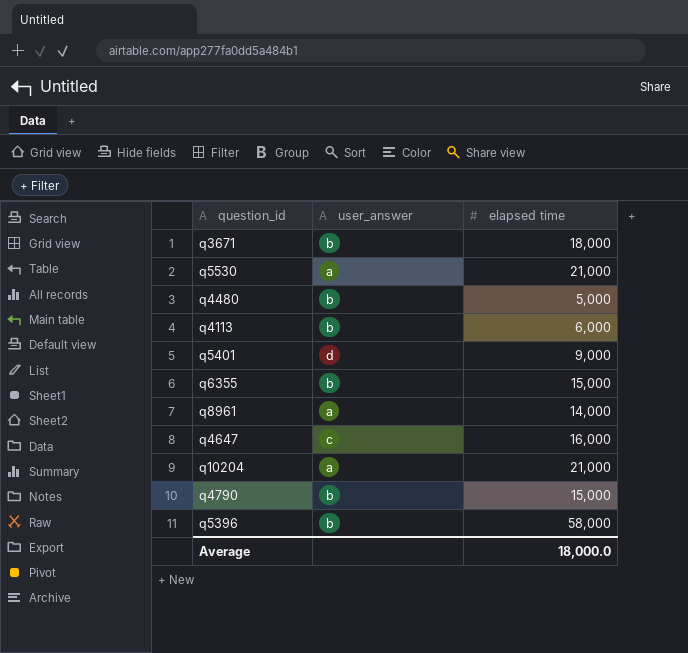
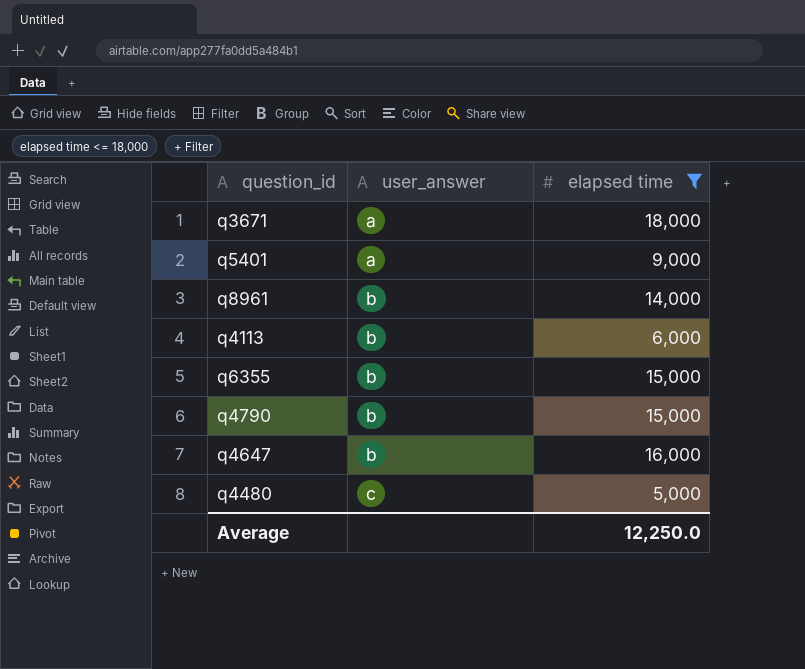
filter: none -> elapsed time <= 18,000
row order: none -> user_answer ascending
q3671 | user_answer: b -> a
q5401 | user_answer: d -> a
q8961 | user_answer: a -> b
q4647 | user_answer: c -> b
q4480 | user_answer: b -> c
Average | elapsed time: 18,000.0 -> 12,250.0

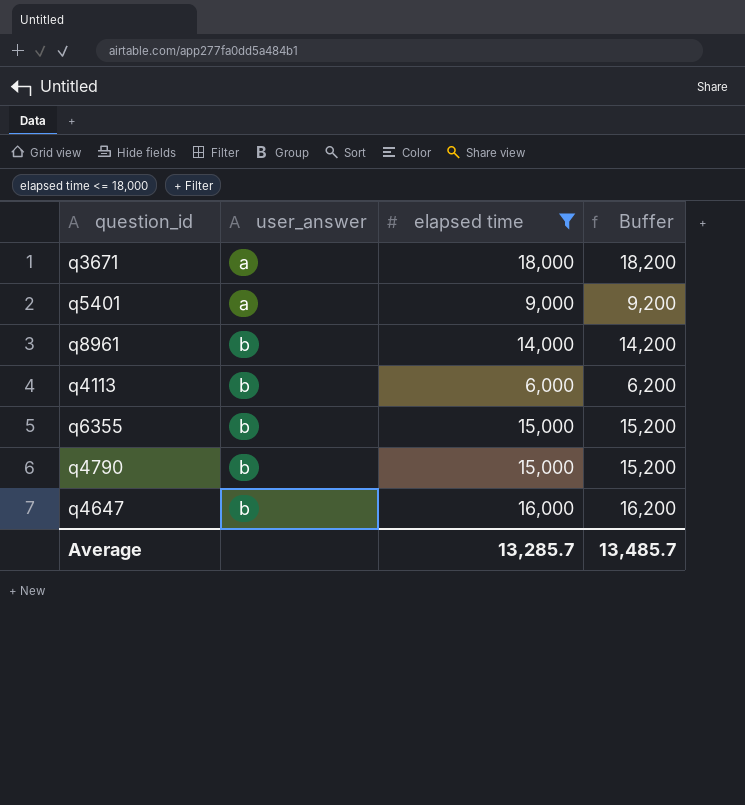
column Buffer | formula: none -> [elapsed time] + 200
row q4480: c | 5,000 -> none
Average | elapsed time: 12,250.0 -> 13,285.7

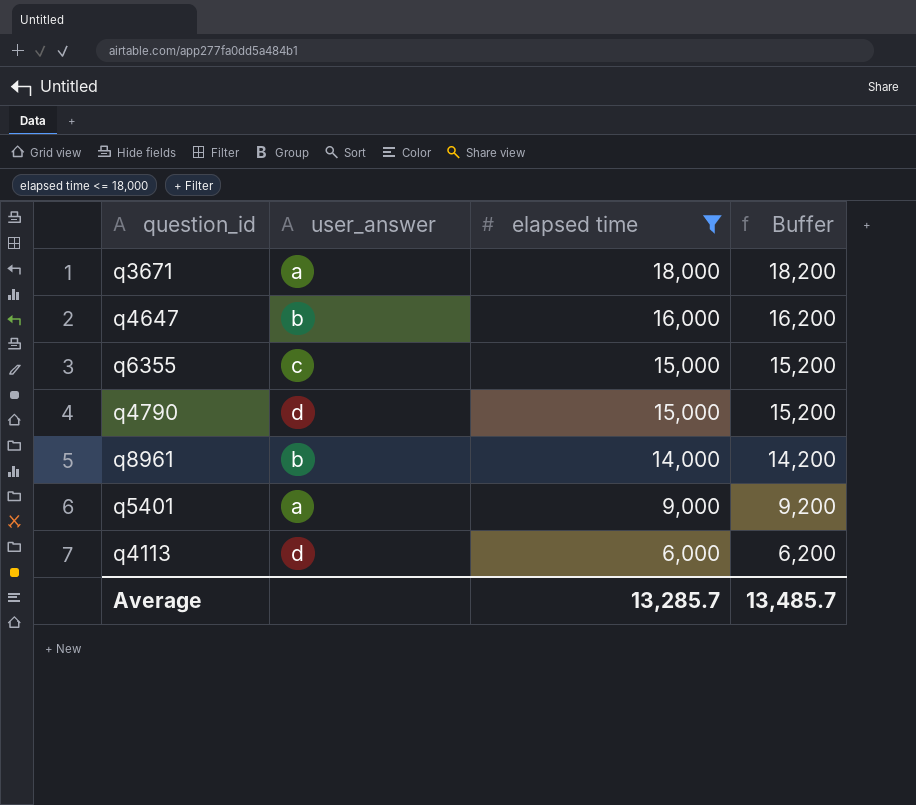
row order: user_answer ascending -> elapsed time descending
q6355 | user_answer: b -> c
q4790 | user_answer: b -> d
q4113 | user_answer: b -> d

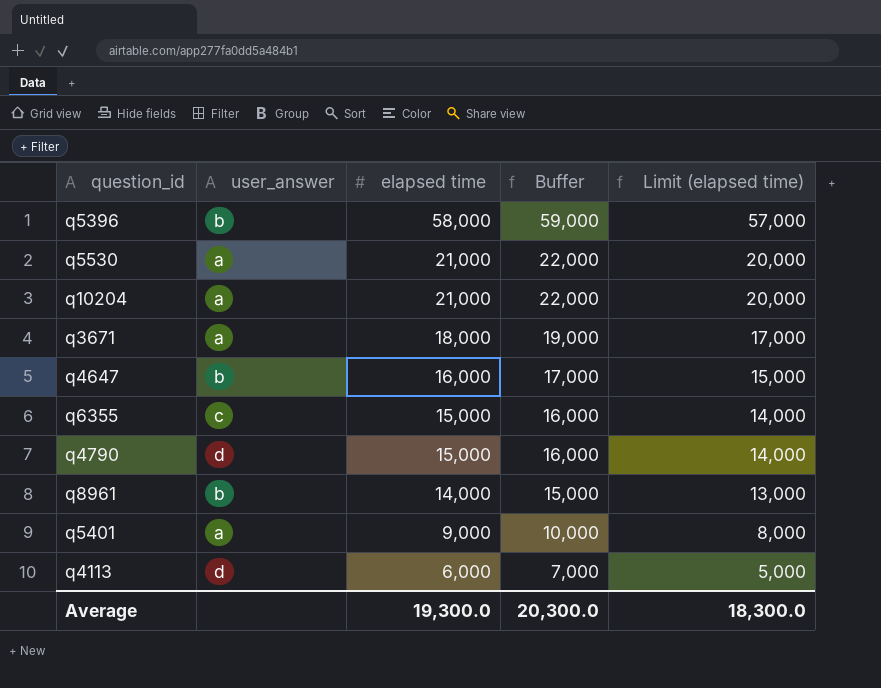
filter: elapsed time <= 18,000 -> none
column Buffer | formula: [elapsed time] + 200 -> [elapsed time] + 1000
column Limit (elapsed time) | formula: none -> [elapsed time] - 1000
Average | elapsed time: 13,285.7 -> 19,300.0
Average | Buffer: 13,485.7 -> 20,300.0

